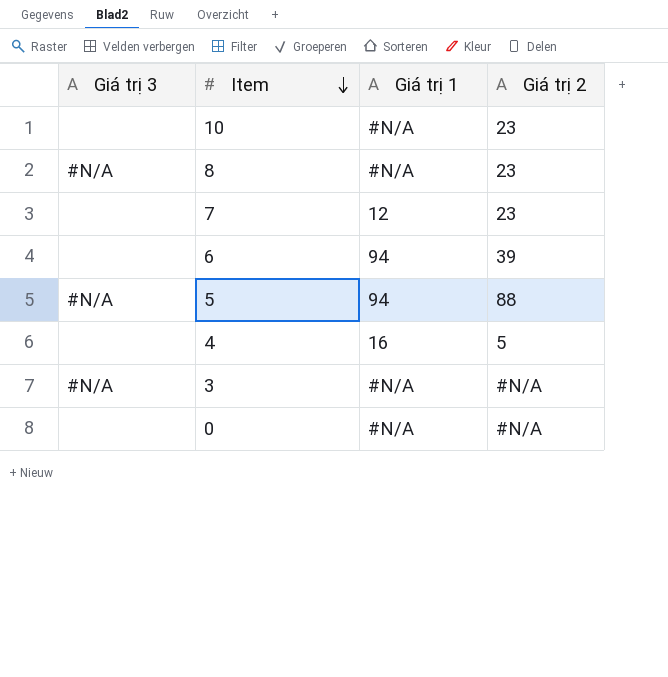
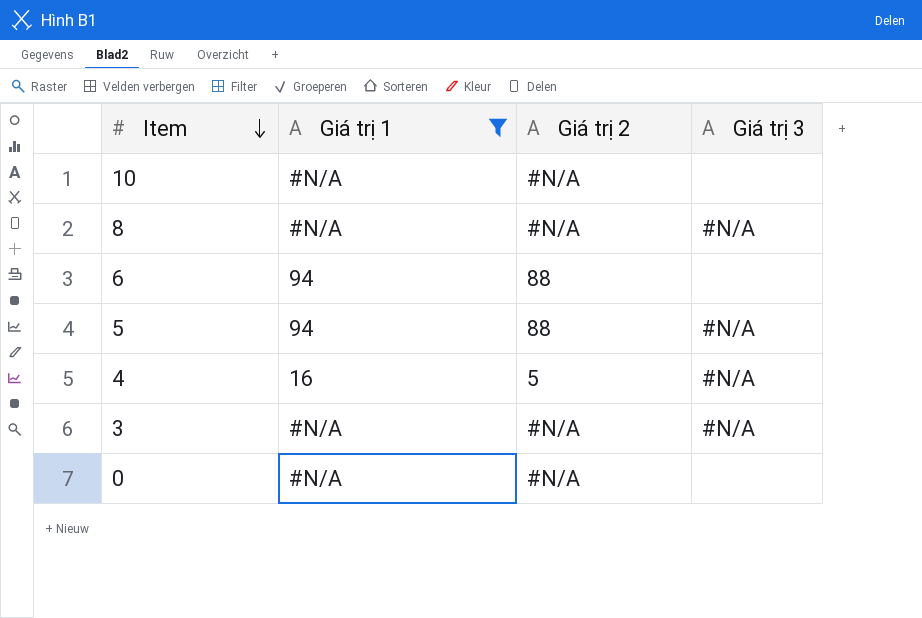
filter: none -> Giá trị 1 != 12
column Giá trị 3 | position: 1 -> 4
10 | Giá trị 2: 23 -> #N/A
8 | Giá trị 2: 23 -> #N/A
6 | Giá trị 2: 39 -> 88
4 | Giá trị 3: none -> #N/A

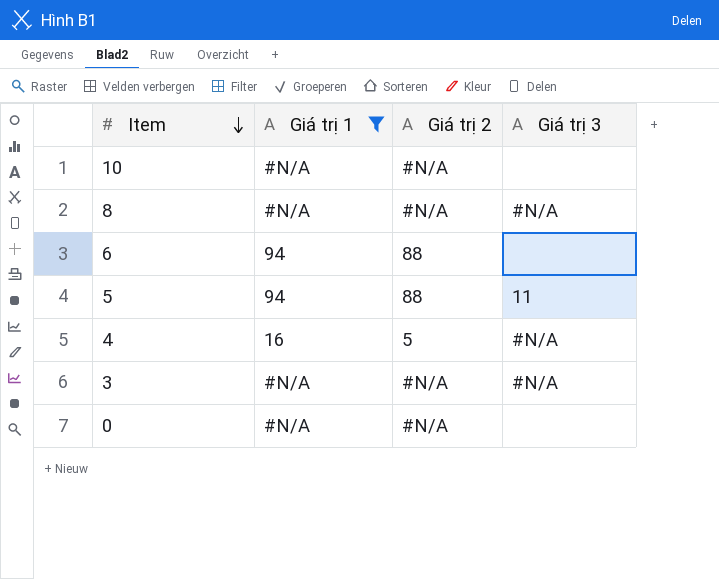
5 | Giá trị 3: #N/A -> 11

